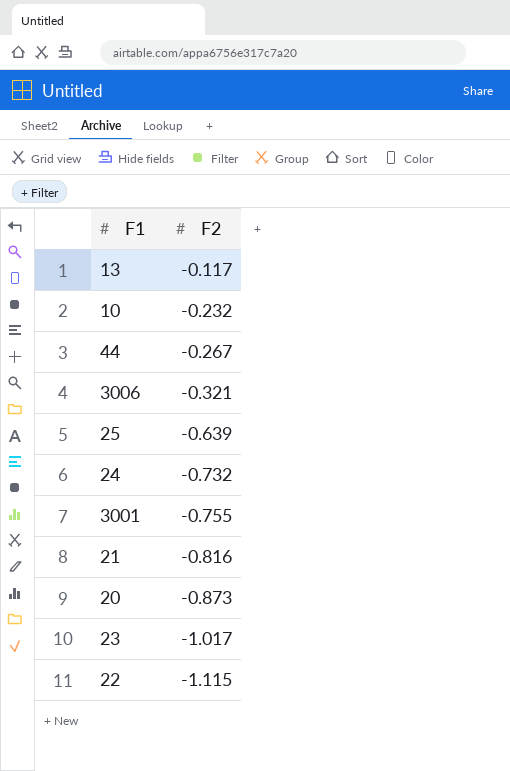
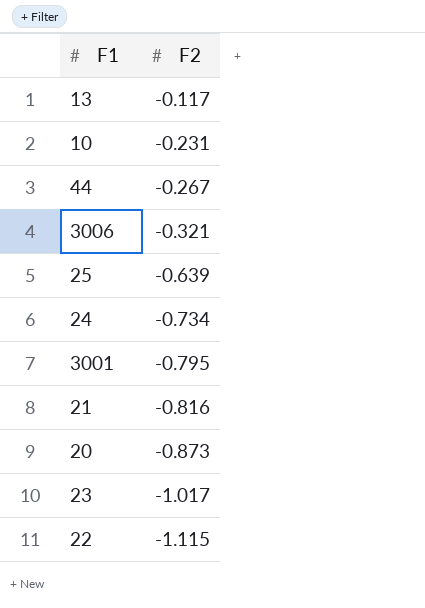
10 | F2: -0.232 -> -0.231
24 | F2: -0.732 -> -0.734
3001 | F2: -0.755 -> -0.795

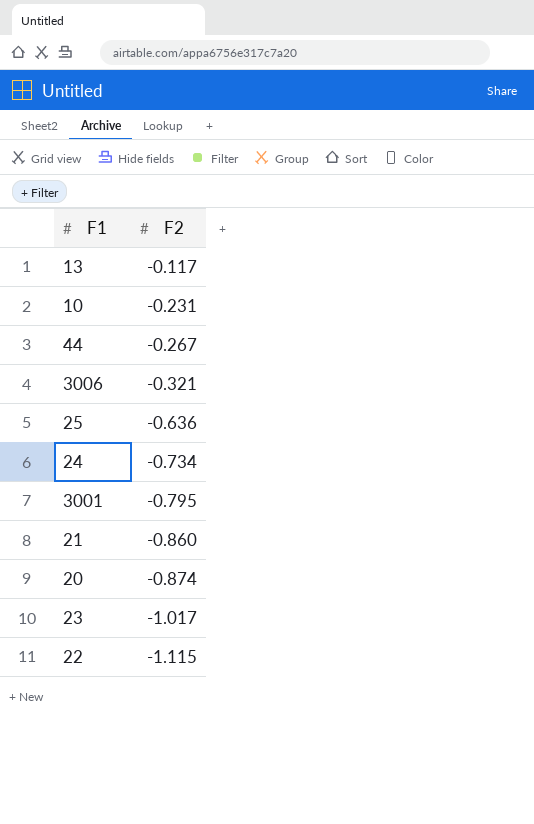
25 | F2: -0.639 -> -0.636
21 | F2: -0.816 -> -0.860
20 | F2: -0.873 -> -0.874

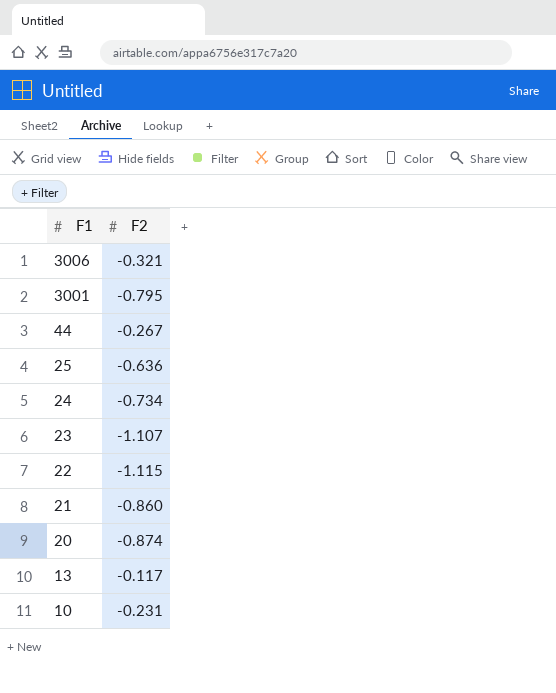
row order: F2 descending -> F1 descending
23 | F2: -1.017 -> -1.107

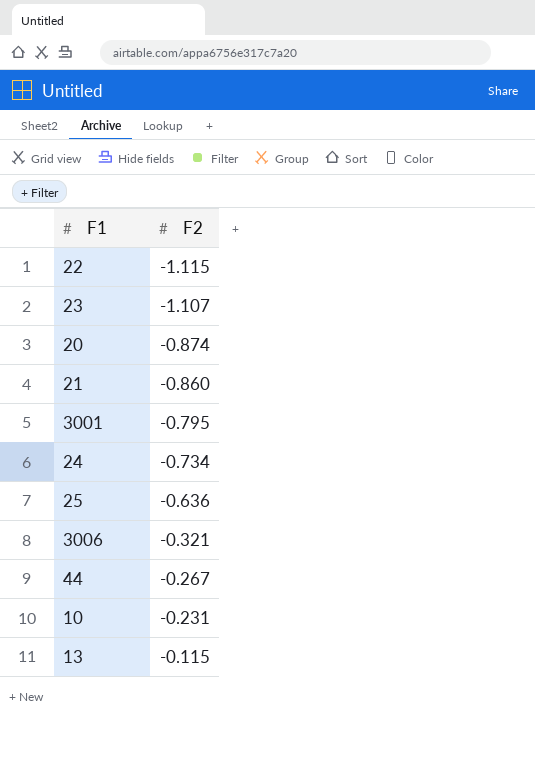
row order: F1 descending -> F2 ascending
13 | F2: -0.117 -> -0.115

